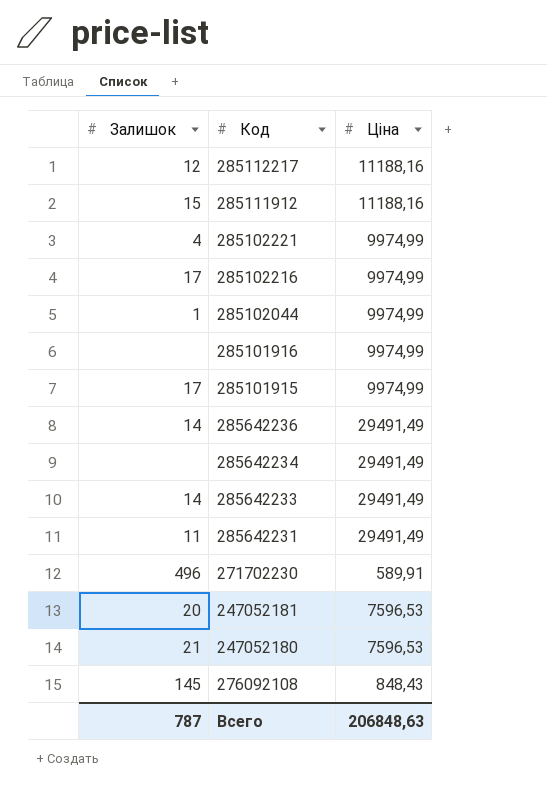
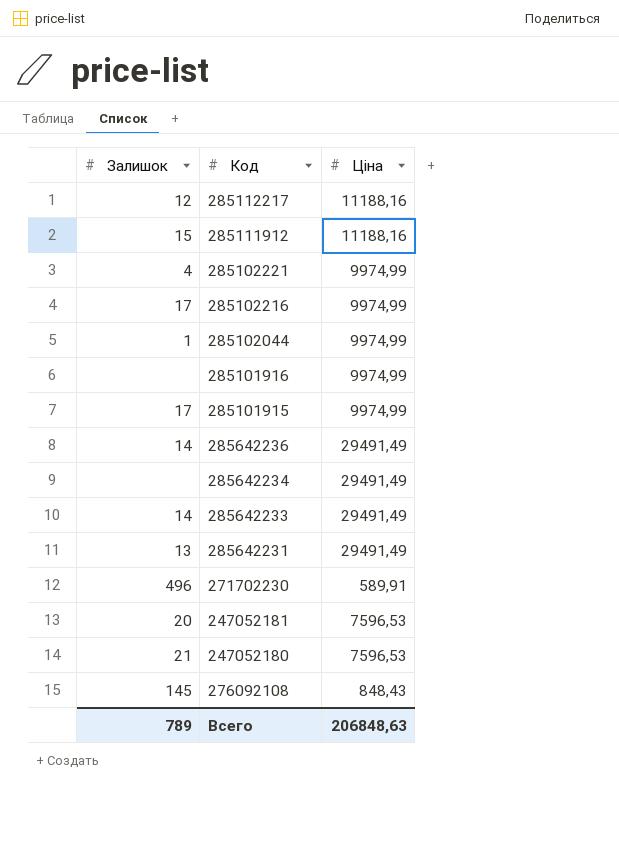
285642231 | Залишок: 11 -> 13
Всего | Залишок: 787 -> 789

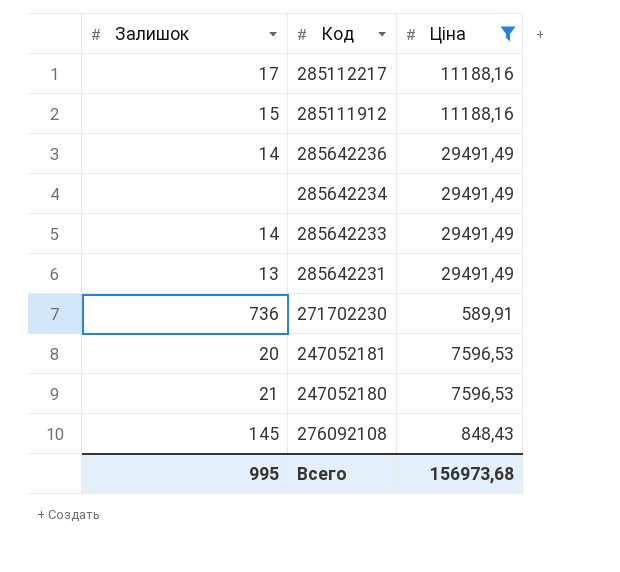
filter: none -> Ціна != 9974,99
285112217 | Залишок: 12 -> 17
271702230 | Залишок: 496 -> 736
Всего | Залишок: 789 -> 995
Всего | Ціна: 206848,63 -> 156973,68

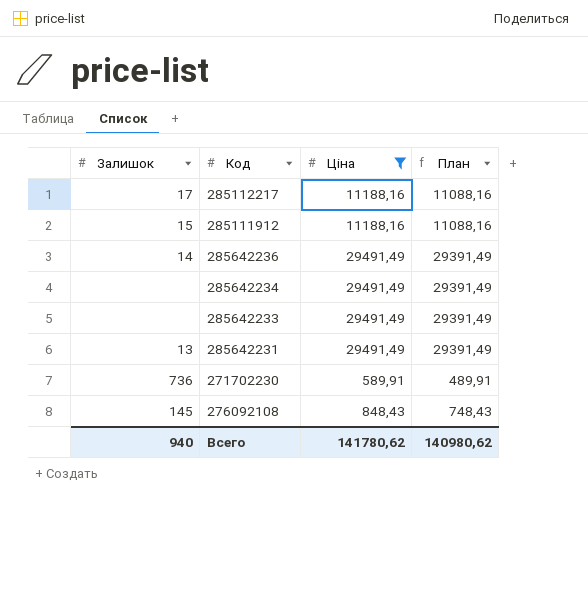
column План | formula: none -> [Ціна] - 100
row 247052181: 20 | 7596,53 -> none
row 247052180: 21 | 7596,53 -> none
285642233 | Залишок: 14 -> none
Всего | Залишок: 995 -> 940
Всего | Ціна: 156973,68 -> 141780,62

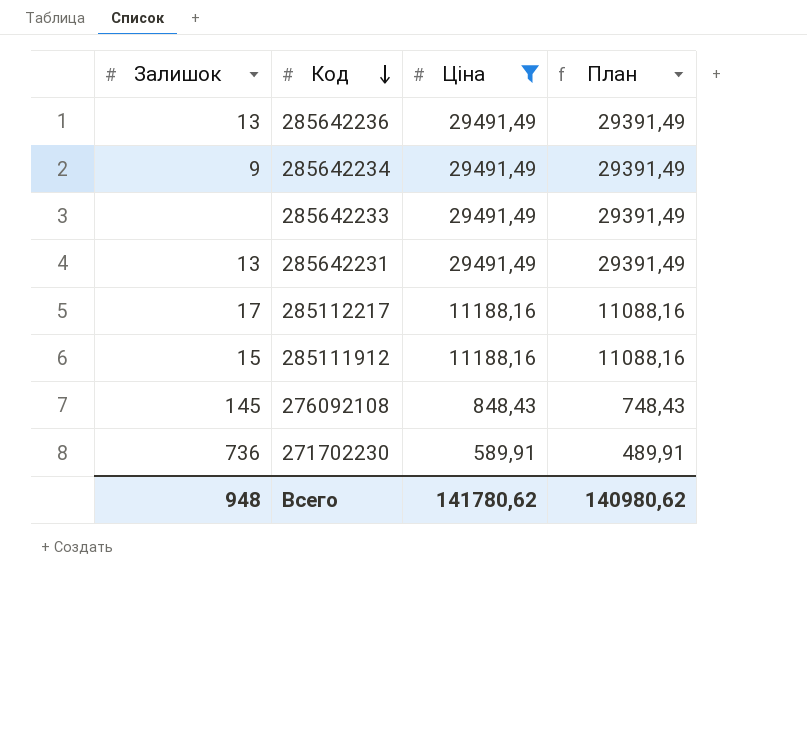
row order: none -> Код descending
285642236 | Залишок: 14 -> 13
285642234 | Залишок: none -> 9
Всего | Залишок: 940 -> 948

